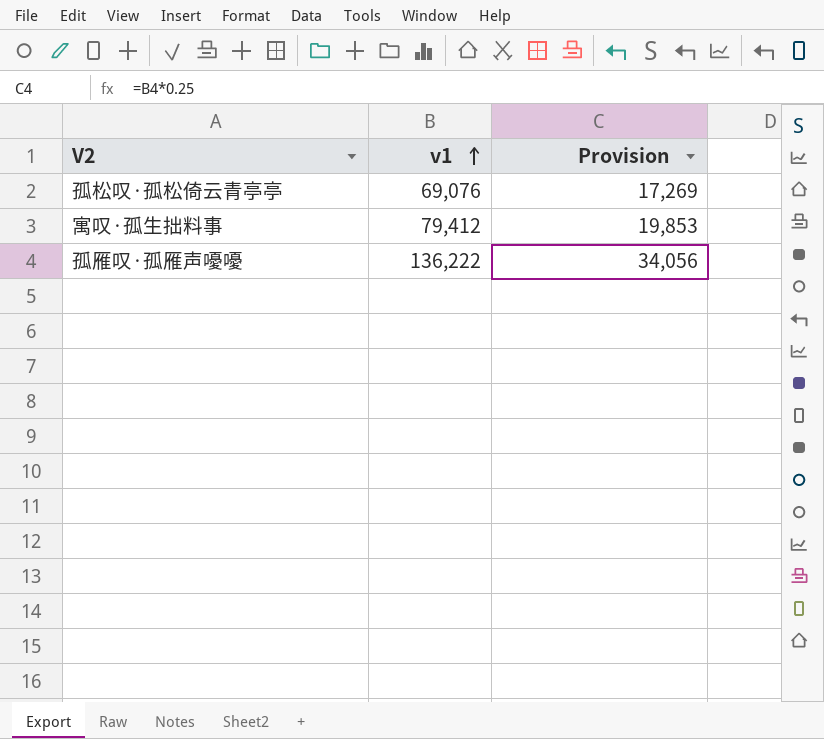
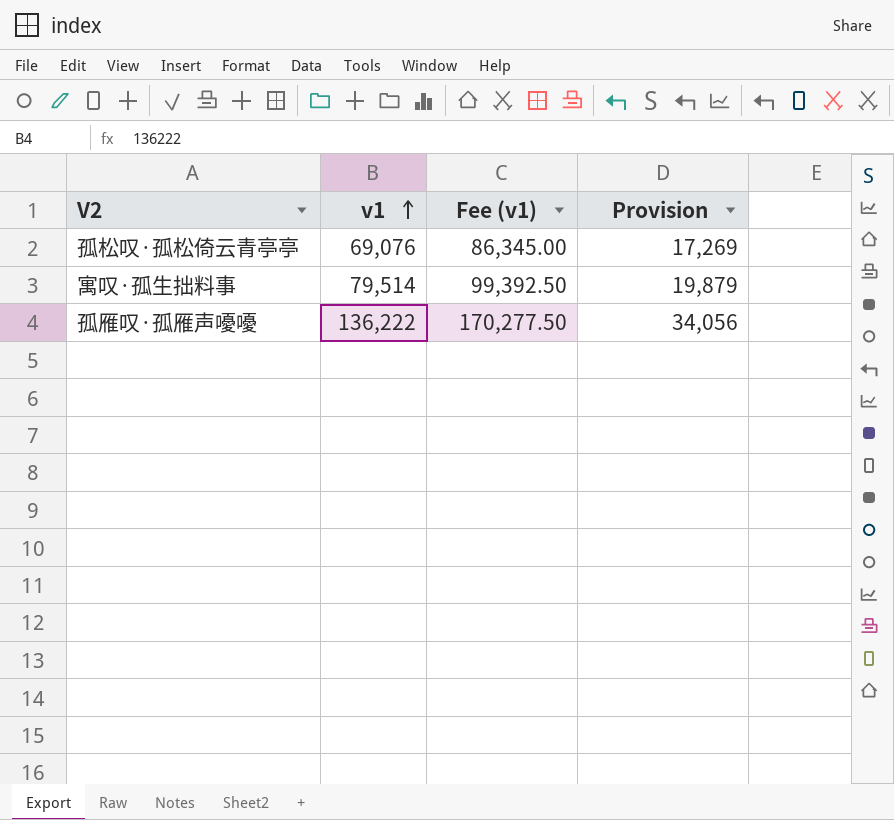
column Fee (v1) | formula: none -> [v1] * 1.25
寓叹·孤生拙料事 | v1: 79,412 -> 79,514
寓叹·孤生拙料事 | Provision: 19,853 -> 19,879

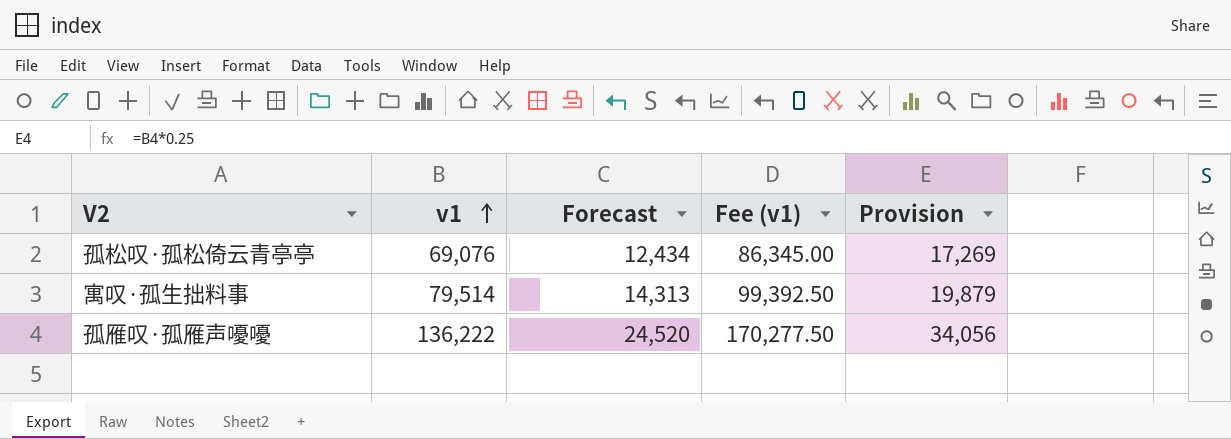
column Forecast | formula: none -> [v1] * 0.18

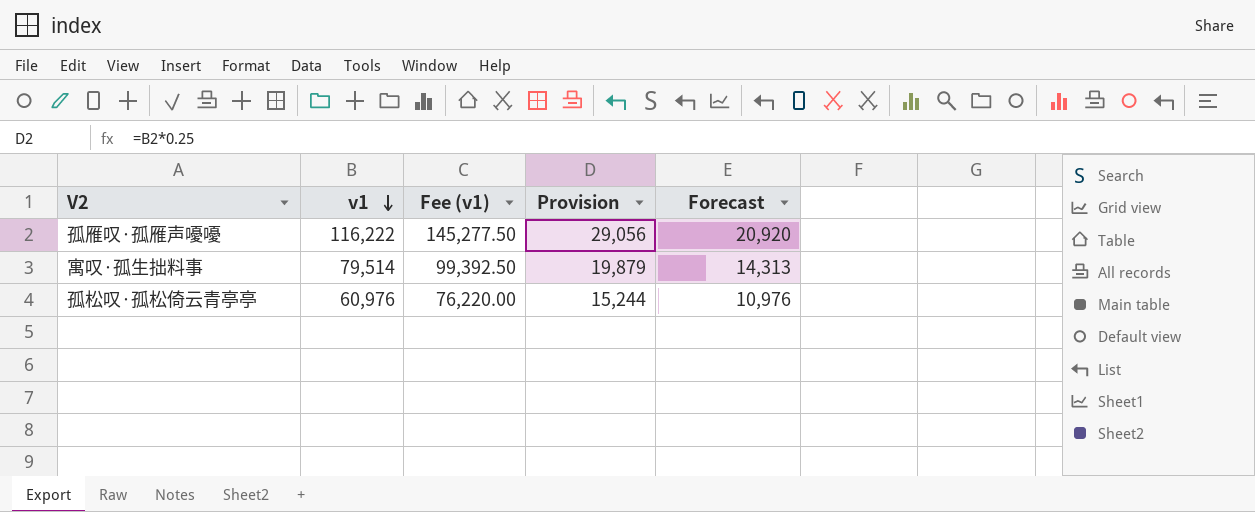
row order: v1 ascending -> v1 descending
column Forecast | position: 3 -> 5
孤雁叹·孤雁声嚘嚘 | v1: 136,222 -> 116,222
孤雁叹·孤雁声嚘嚘 | Fee (v1): 170,277.50 -> 145,277.50
孤雁叹·孤雁声嚘嚘 | Provision: 34,056 -> 29,056
孤雁叹·孤雁声嚘嚘 | Forecast: 24,520 -> 20,920
孤松叹·孤松倚云青亭亭 | v1: 69,076 -> 60,976
孤松叹·孤松倚云青亭亭 | Fee (v1): 86,345.00 -> 76,220.00
孤松叹·孤松倚云青亭亭 | Provision: 17,269 -> 15,244
孤松叹·孤松倚云青亭亭 | Forecast: 12,434 -> 10,976

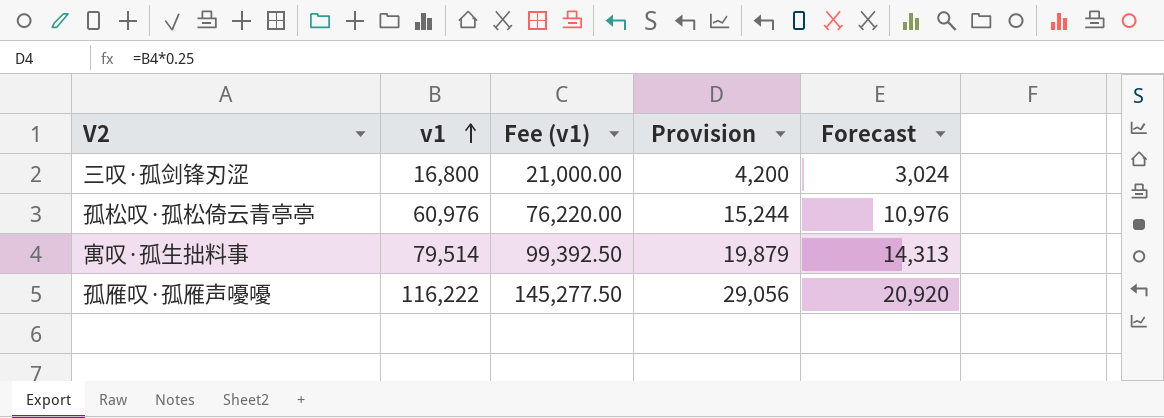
row order: v1 descending -> v1 ascending
row 三叹·孤剑锋刃涩: none -> 16,800 | 21,000.00 | 4,200 | 3,024

